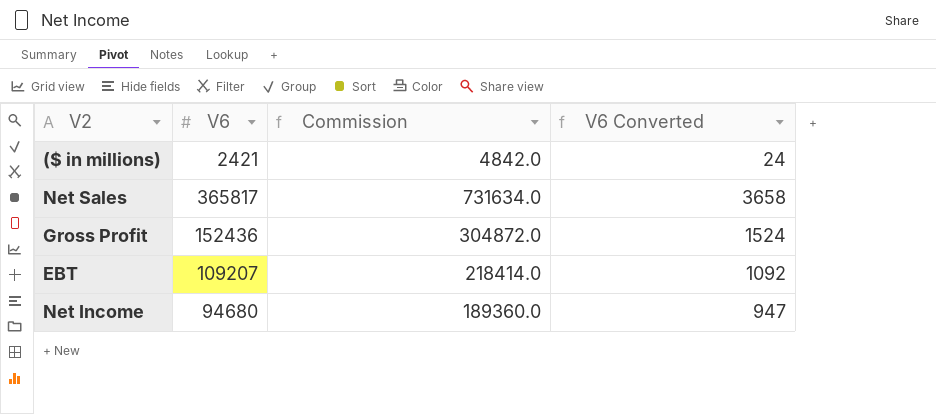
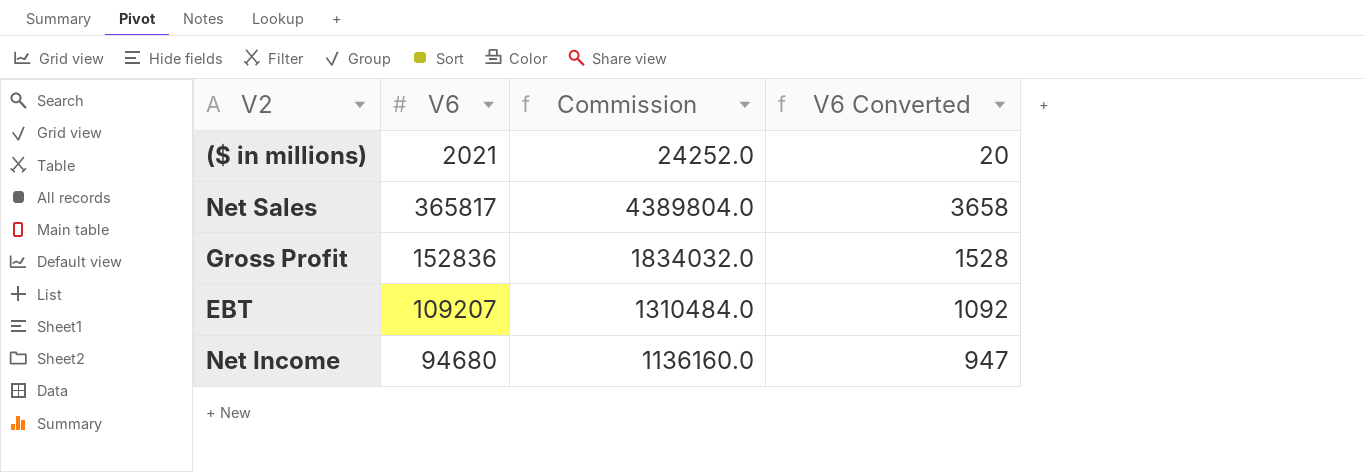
column Commission | formula: [V6] * 2 -> [V6] * 12
($ in millions) | V6: 2421 -> 2021
($ in millions) | V6 Converted: 24 -> 20
Gross Profit | V6: 152436 -> 152836
Gross Profit | V6 Converted: 1524 -> 1528

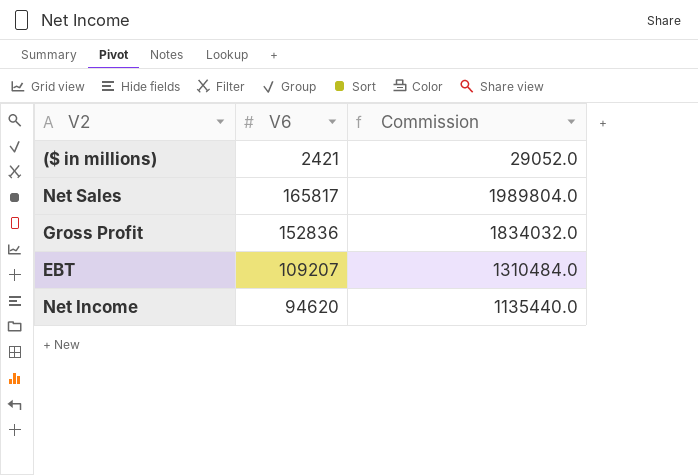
column V6 Converted | formula: [V6] * 0.01 -> none
($ in millions) | V6: 2021 -> 2421
($ in millions) | Commission: 24252.0 -> 29052.0
Net Sales | V6: 365817 -> 165817
Net Sales | Commission: 4389804.0 -> 1989804.0
Net Income | V6: 94680 -> 94620
Net Income | Commission: 1136160.0 -> 1135440.0

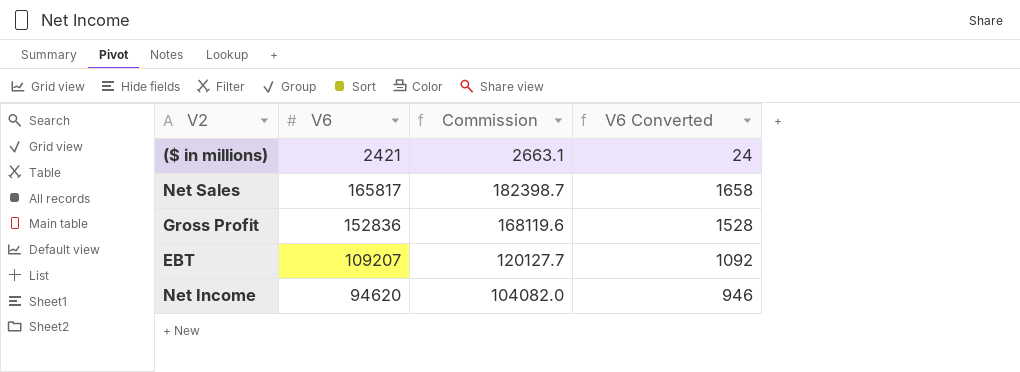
column Commission | formula: [V6] * 12 -> [V6] * 1.1
column V6 Converted | formula: none -> [V6] * 0.01

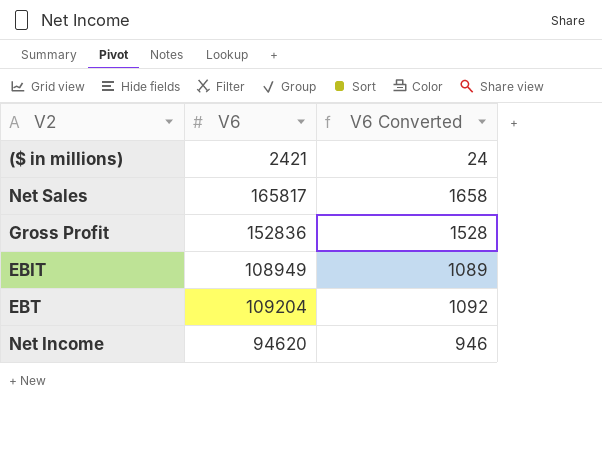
column Commission | formula: [V6] * 1.1 -> none
row EBIT: none -> 108949 | 1089
EBT | V6: 109207 -> 109204

